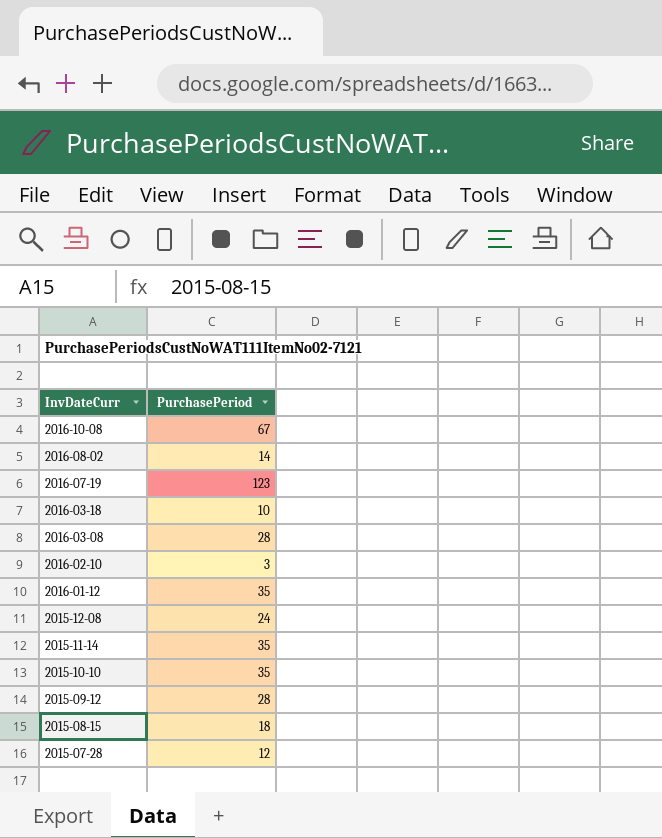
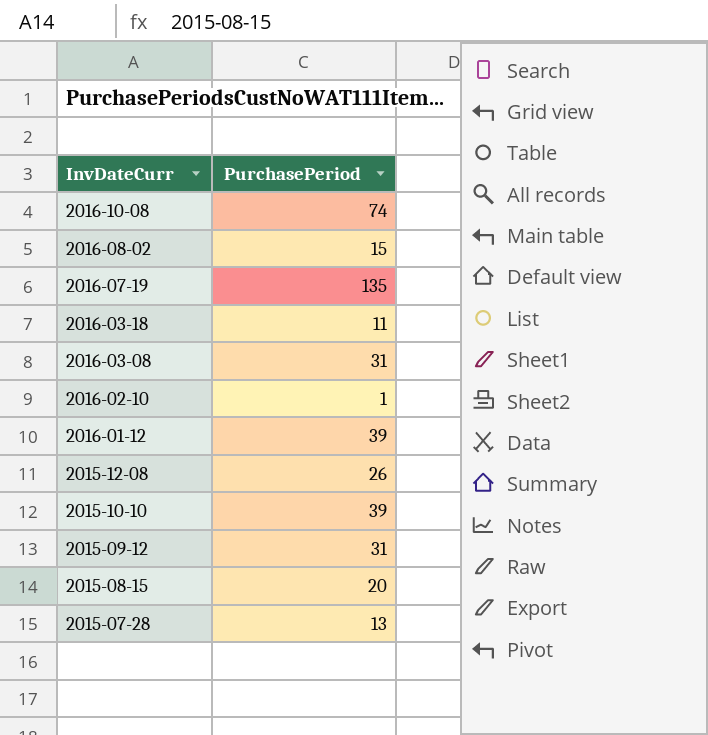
row 2015-11-14: 35 -> none
2016-10-08 | PurchasePeriod: 67 -> 74
2016-08-02 | PurchasePeriod: 14 -> 15
2016-07-19 | PurchasePeriod: 123 -> 135
2016-03-18 | PurchasePeriod: 10 -> 11
2016-03-08 | PurchasePeriod: 28 -> 31
2016-02-10 | PurchasePeriod: 3 -> 1
2016-01-12 | PurchasePeriod: 35 -> 39
2015-12-08 | PurchasePeriod: 24 -> 26
2015-10-10 | PurchasePeriod: 35 -> 39
2015-09-12 | PurchasePeriod: 28 -> 31
2015-08-15 | PurchasePeriod: 18 -> 20
2015-07-28 | PurchasePeriod: 12 -> 13

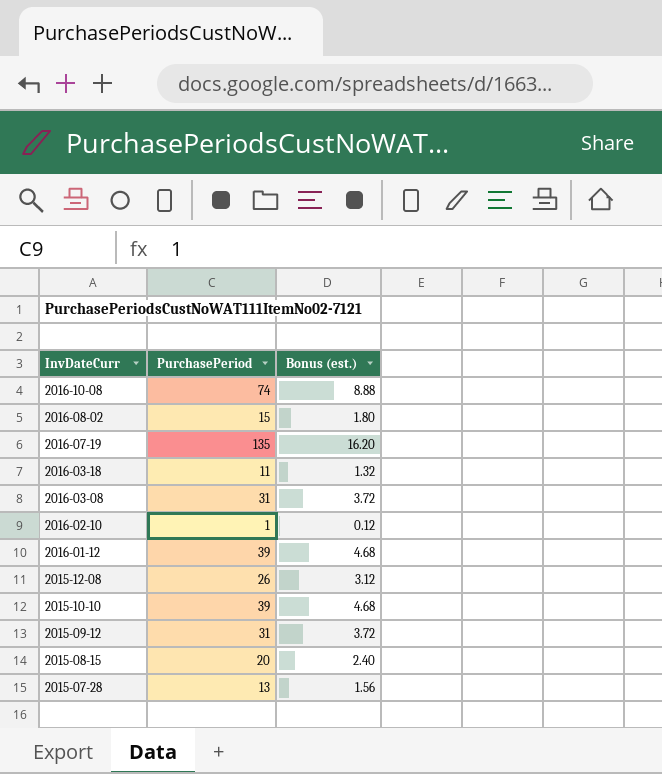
column Bonus (est.) | formula: none -> [PurchasePeriod] * 0.12

